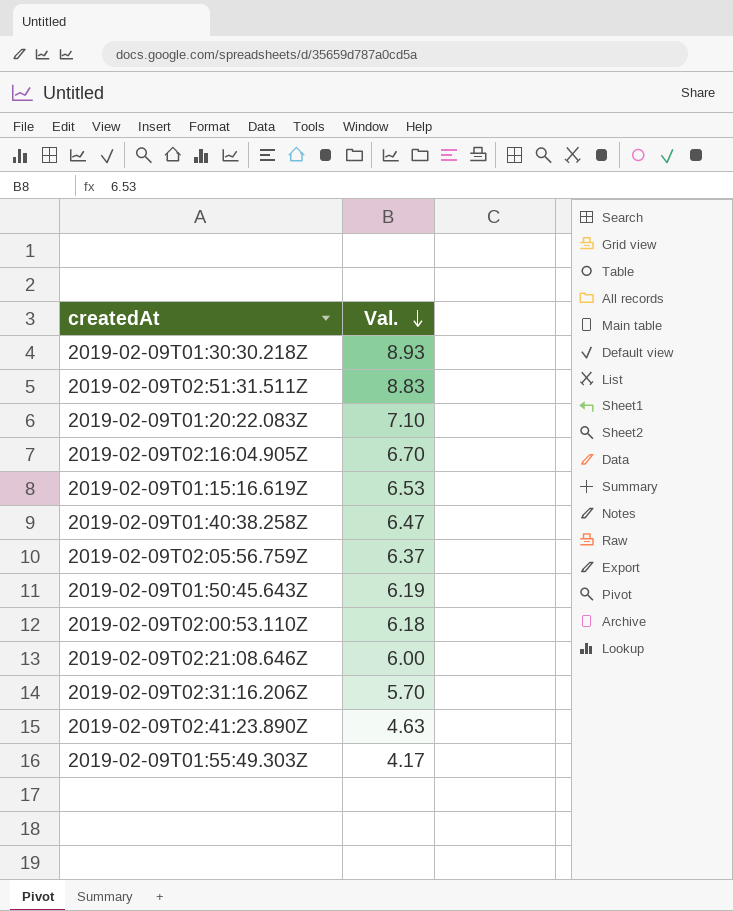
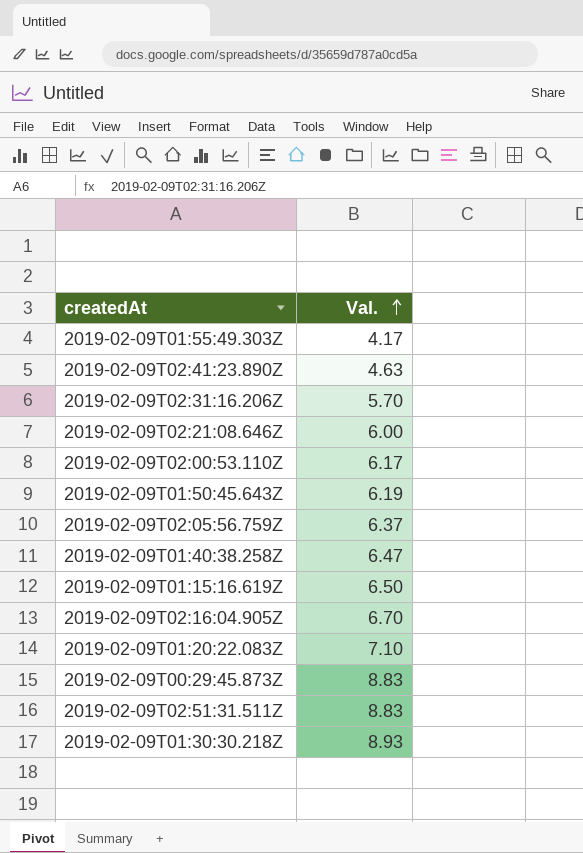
row order: Val. descending -> Val. ascending
2019-02-09T02:00:53.110Z | Val.: 6.18 -> 6.17
2019-02-09T01:15:16.619Z | Val.: 6.53 -> 6.50
row 2019-02-09T00:29:45.873Z: none -> 8.83

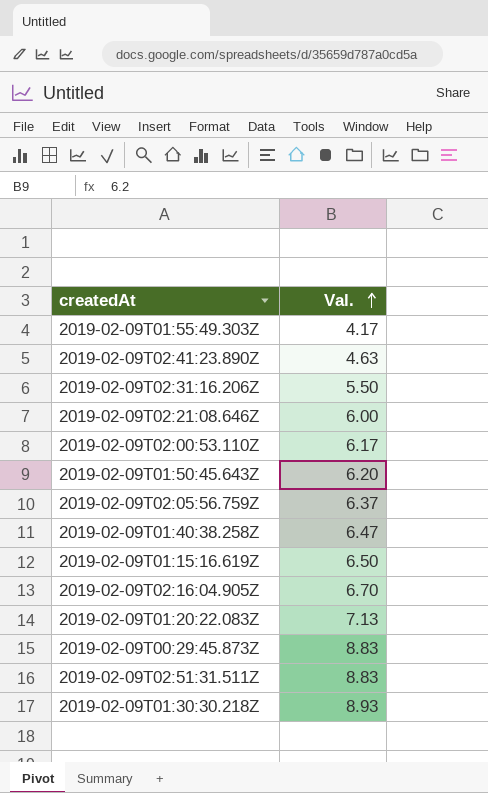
2019-02-09T02:31:16.206Z | Val.: 5.70 -> 5.50
2019-02-09T01:50:45.643Z | Val.: 6.19 -> 6.20
2019-02-09T01:20:22.083Z | Val.: 7.10 -> 7.13

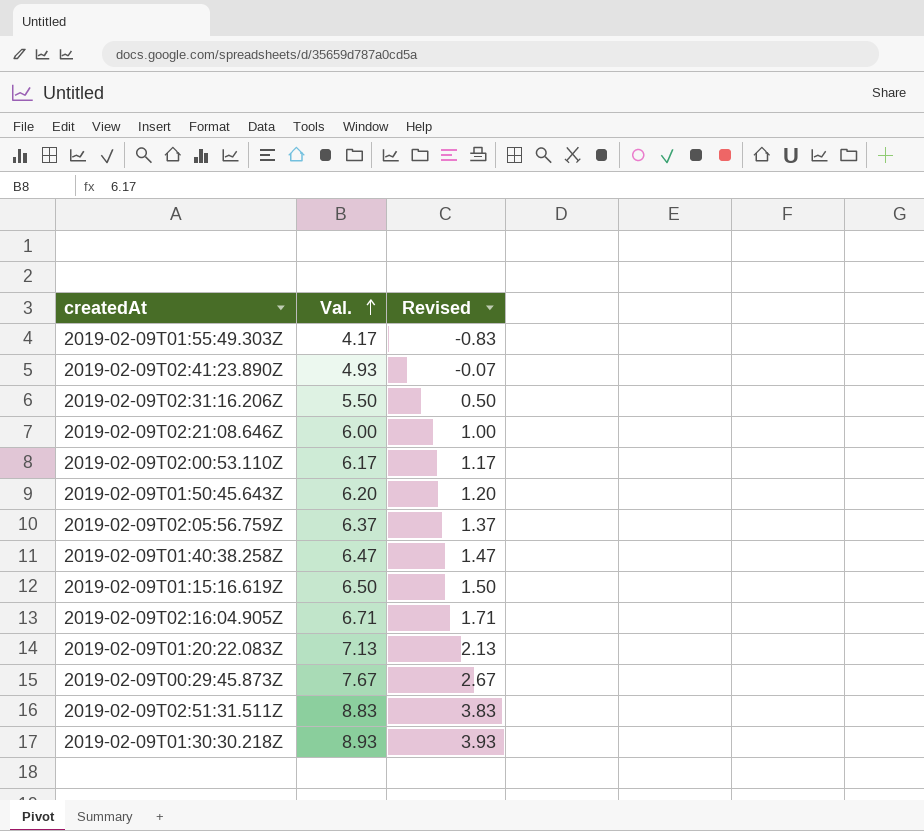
column Revised | formula: none -> [Val.] - 5
2019-02-09T02:41:23.890Z | Val.: 4.63 -> 4.93
2019-02-09T02:16:04.905Z | Val.: 6.70 -> 6.71
2019-02-09T00:29:45.873Z | Val.: 8.83 -> 7.67

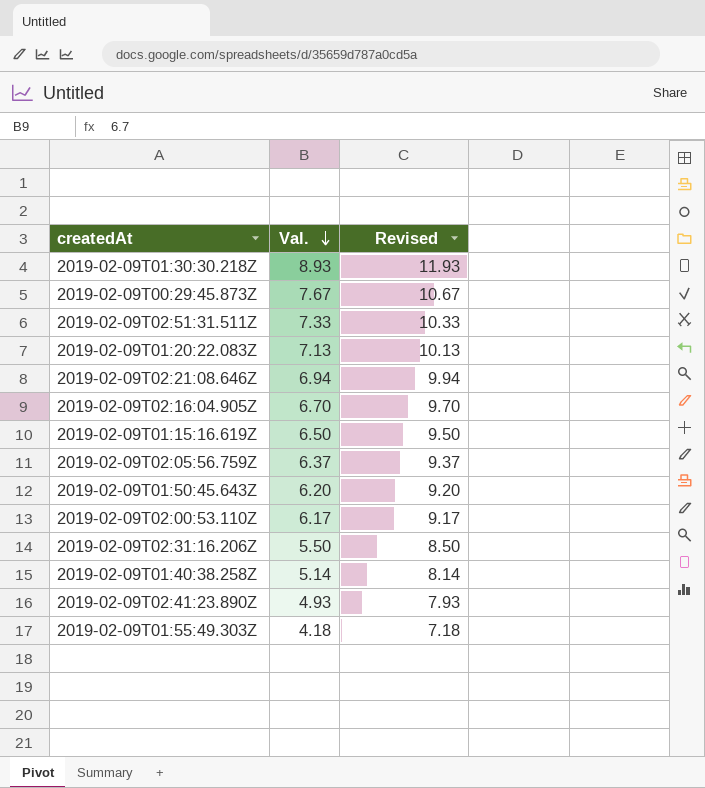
row order: Val. ascending -> Val. descending
column Revised | formula: [Val.] - 5 -> [Val.] + 3
2019-02-09T02:51:31.511Z | Val.: 8.83 -> 7.33
2019-02-09T02:21:08.646Z | Val.: 6.00 -> 6.94
2019-02-09T02:16:04.905Z | Val.: 6.71 -> 6.70
2019-02-09T01:40:38.258Z | Val.: 6.47 -> 5.14
2019-02-09T01:55:49.303Z | Val.: 4.17 -> 4.18

